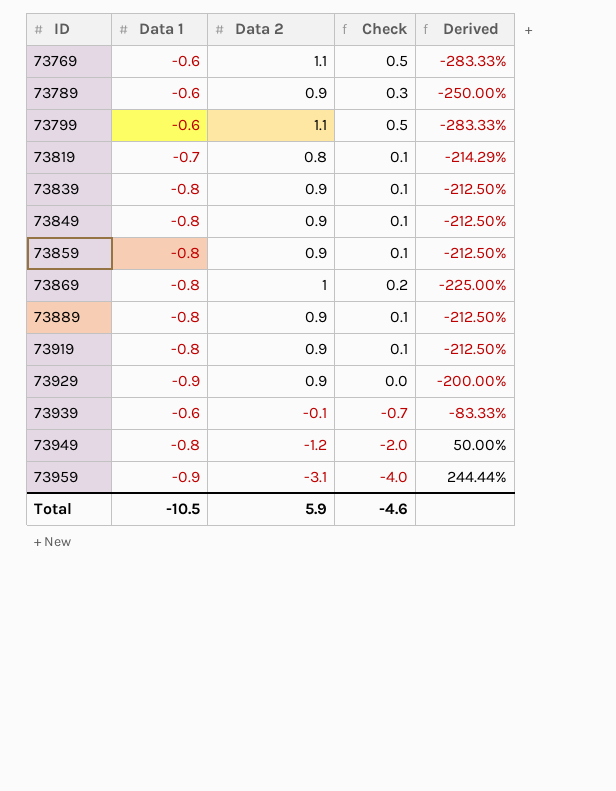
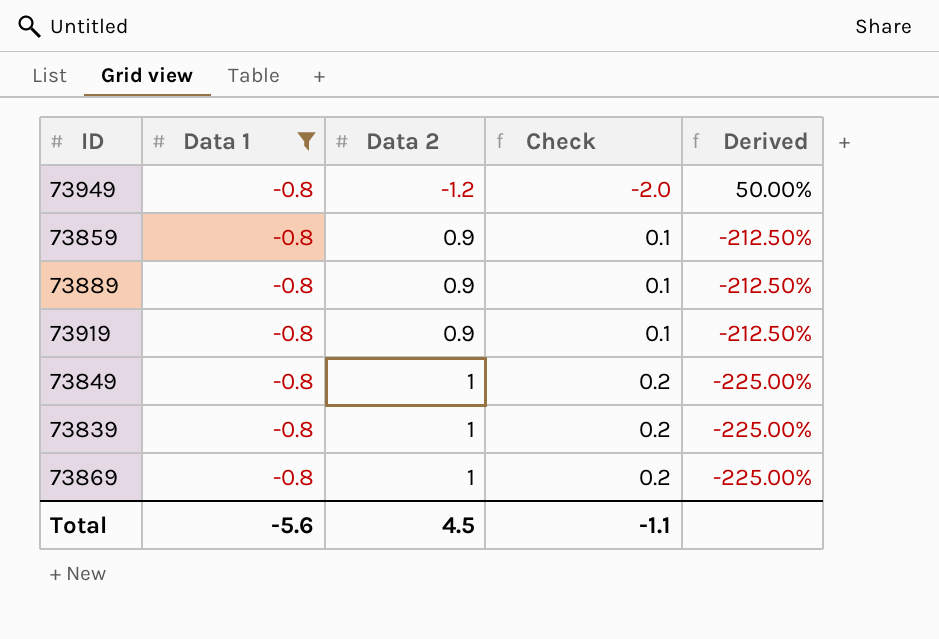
filter: none -> Data 1 = -0.8
row order: ID ascending -> Data 2 ascending
73849 | Data 2: 0.9 -> 1
73849 | Check: 0.1 -> 0.2
73849 | Derived: -212.50% -> -225.00%
73839 | Data 2: 0.9 -> 1
73839 | Check: 0.1 -> 0.2
73839 | Derived: -212.50% -> -225.00%
Total | Data 1: -10.5 -> -5.6
Total | Data 2: 5.9 -> 4.5
Total | Check: -4.6 -> -1.1

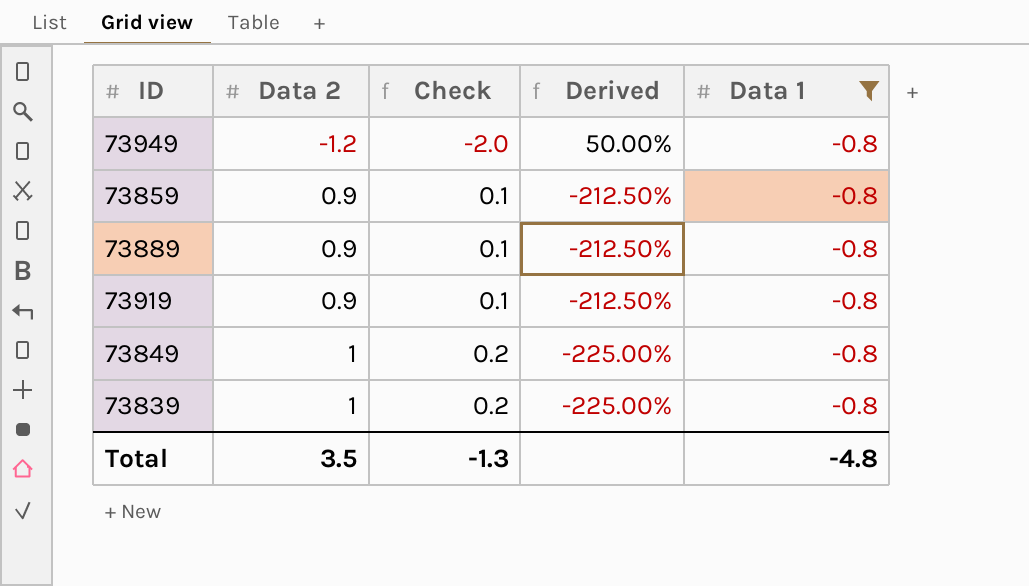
column Data 1 | position: 2 -> 5
row 73869: -0.8 | 1 | 0.2 | -225.00% -> none
Total | Data 2: 4.5 -> 3.5
Total | Check: -1.1 -> -1.3
Total | Data 1: -5.6 -> -4.8

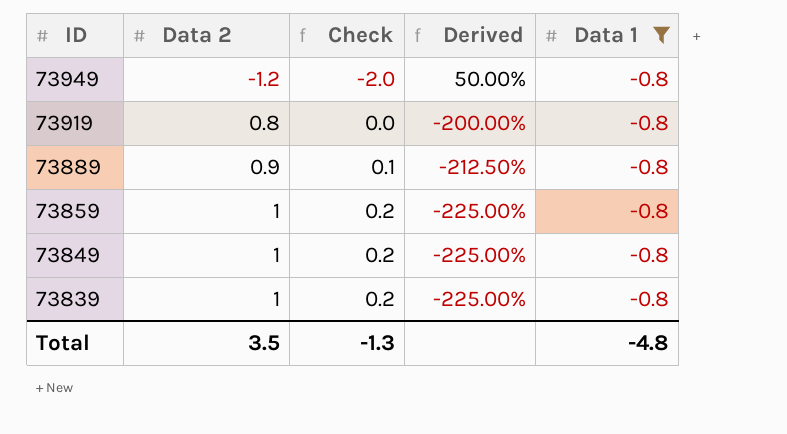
row order: Data 2 ascending -> ID descending
73919 | Data 2: 0.9 -> 0.8
73919 | Check: 0.1 -> 0.0
73919 | Derived: -212.50% -> -200.00%
73859 | Data 2: 0.9 -> 1
73859 | Check: 0.1 -> 0.2
73859 | Derived: -212.50% -> -225.00%

